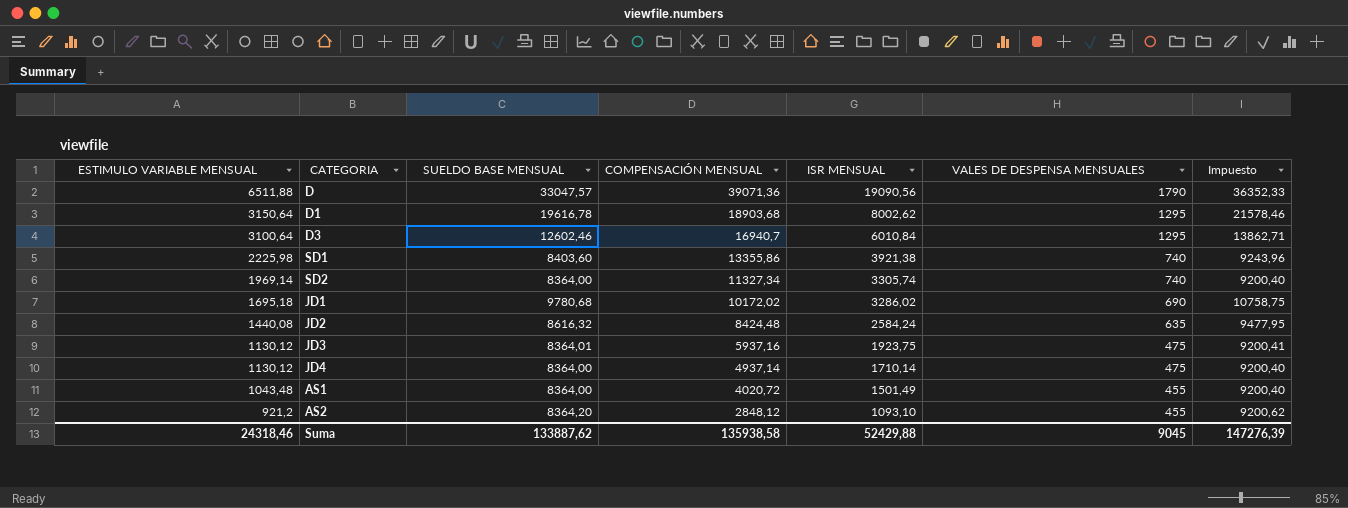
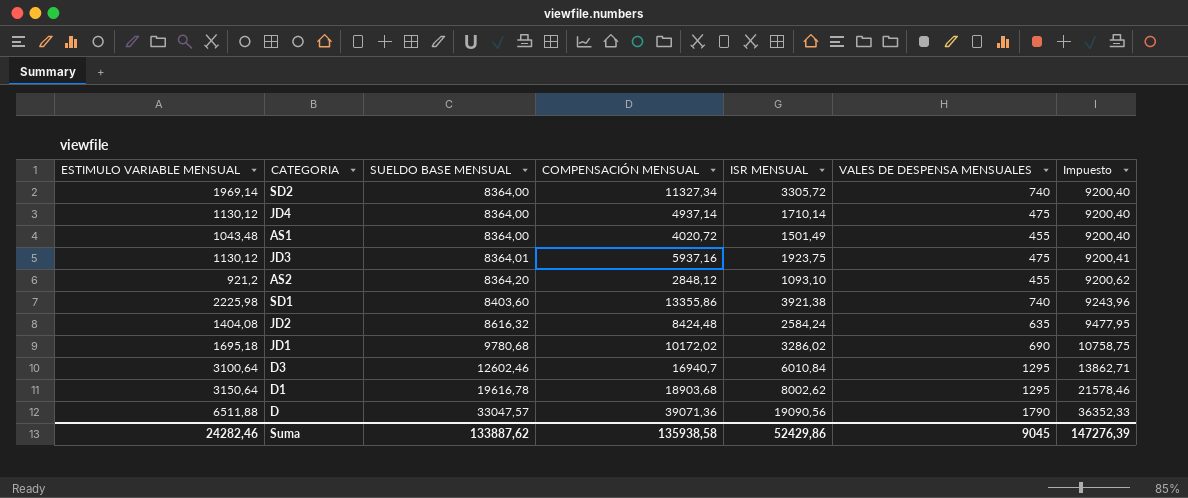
row order: ESTIMULO VARIABLE MENSUAL descending -> SUELDO BASE MENSUAL ascending
SD2 | ISR MENSUAL: 3305,74 -> 3305,72
JD2 | ESTIMULO VARIABLE MENSUAL: 1440,08 -> 1404,08
Suma | ESTIMULO VARIABLE MENSUAL: 24318,46 -> 24282,46
Suma | ISR MENSUAL: 52429,88 -> 52429,86

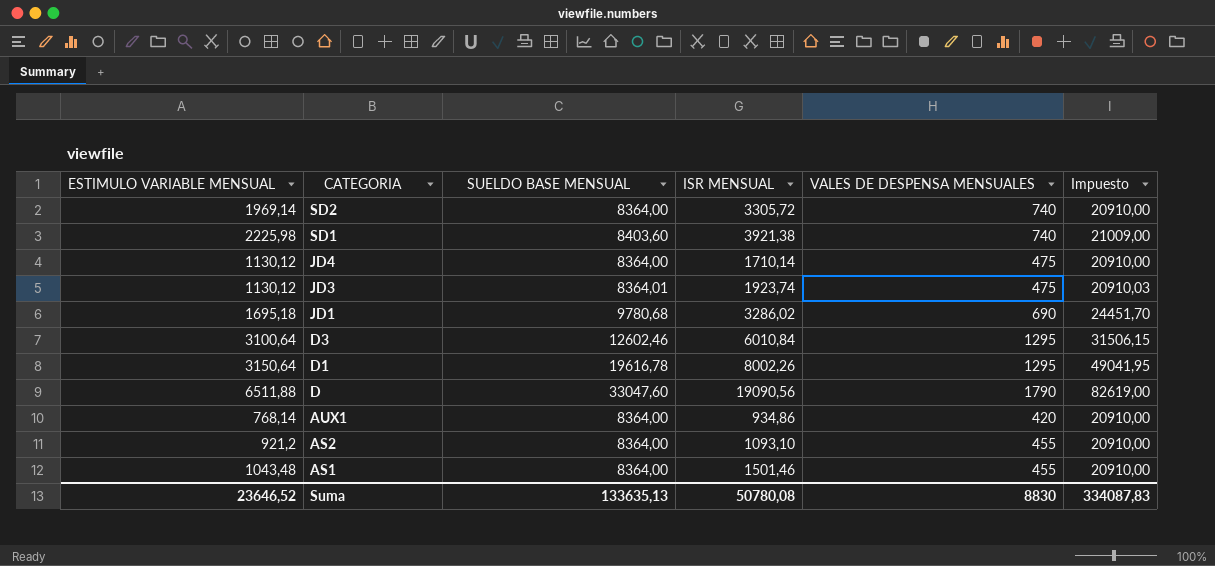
row order: SUELDO BASE MENSUAL ascending -> CATEGORIA descending
column COMPENSACIÓN MENSUAL | position: 4 -> none
column Impuesto | formula: [SUELDO BASE MENSUAL] * 1,1 -> [SUELDO BASE MENSUAL] * 2,5
row JD2: 1404,08 | 8616,32 | 8424,48 | 2584,24 | 635 | 9477,95 -> none
JD3 | ISR MENSUAL: 1923,75 -> 1923,74
D1 | ISR MENSUAL: 8002,62 -> 8002,26
D | SUELDO BASE MENSUAL: 33047,57 -> 33047,60
row AUX1: none -> 768,14 | 8364,00 | 934,86 | 420 | 20910,00
AS2 | SUELDO BASE MENSUAL: 8364,20 -> 8364,00
AS1 | ISR MENSUAL: 1501,49 -> 1501,46
Suma | ESTIMULO VARIABLE MENSUAL: 24282,46 -> 23646,52
Suma | SUELDO BASE MENSUAL: 133887,62 -> 133635,13
Suma | ISR MENSUAL: 52429,86 -> 50780,08
Suma | VALES DE DESPENSA MENSUALES: 9045 -> 8830
Suma | Impuesto: 147276,39 -> 334087,83

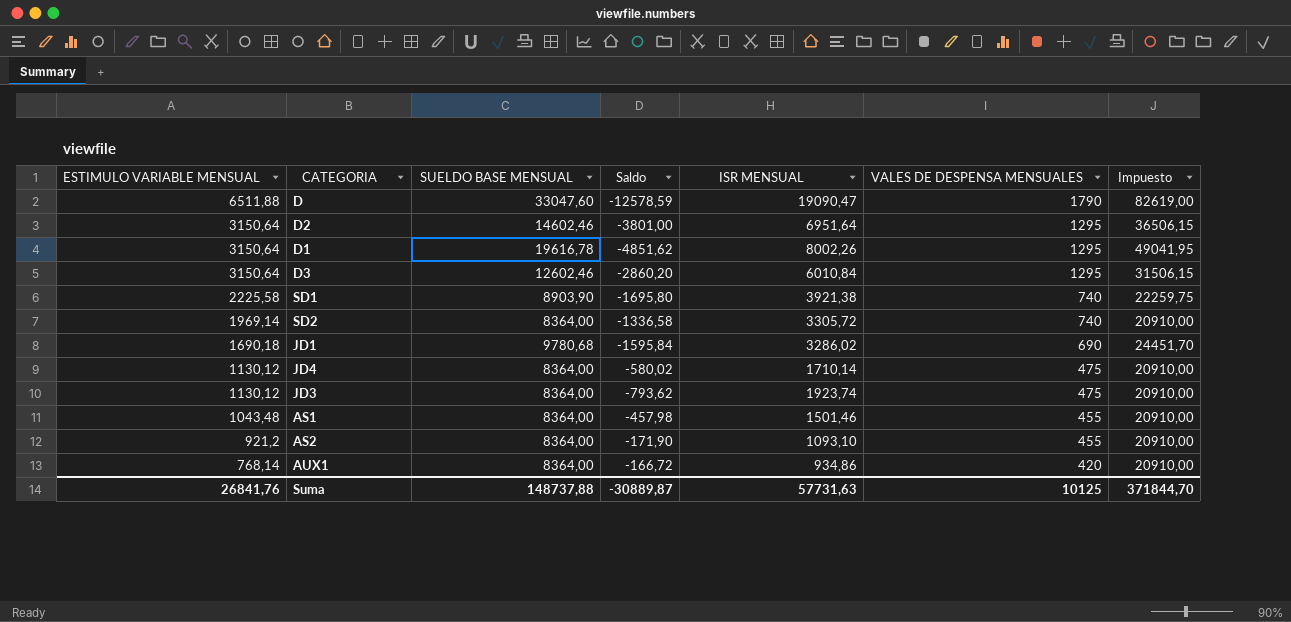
row order: CATEGORIA descending -> ESTIMULO VARIABLE MENSUAL descending
column Saldo | formula: none -> [ESTIMULO VARIABLE MENSUAL] - [ISR MENSUAL]
D | ISR MENSUAL: 19090,56 -> 19090,47
row D2: none -> 3150,64 | 14602,46 | -3801,00 | 6951,64 | 1295 | 36506,15
D3 | ESTIMULO VARIABLE MENSUAL: 3100,64 -> 3150,64
SD1 | ESTIMULO VARIABLE MENSUAL: 2225,98 -> 2225,58
SD1 | SUELDO BASE MENSUAL: 8403,60 -> 8903,90
SD1 | Impuesto: 21009,00 -> 22259,75
JD1 | ESTIMULO VARIABLE MENSUAL: 1695,18 -> 1690,18
JD3 | SUELDO BASE MENSUAL: 8364,01 -> 8364,00
JD3 | Impuesto: 20910,03 -> 20910,00
Suma | ESTIMULO VARIABLE MENSUAL: 23646,52 -> 26841,76
Suma | SUELDO BASE MENSUAL: 133635,13 -> 148737,88
Suma | ISR MENSUAL: 50780,08 -> 57731,63
Suma | VALES DE DESPENSA MENSUALES: 8830 -> 10125
Suma | Impuesto: 334087,83 -> 371844,70

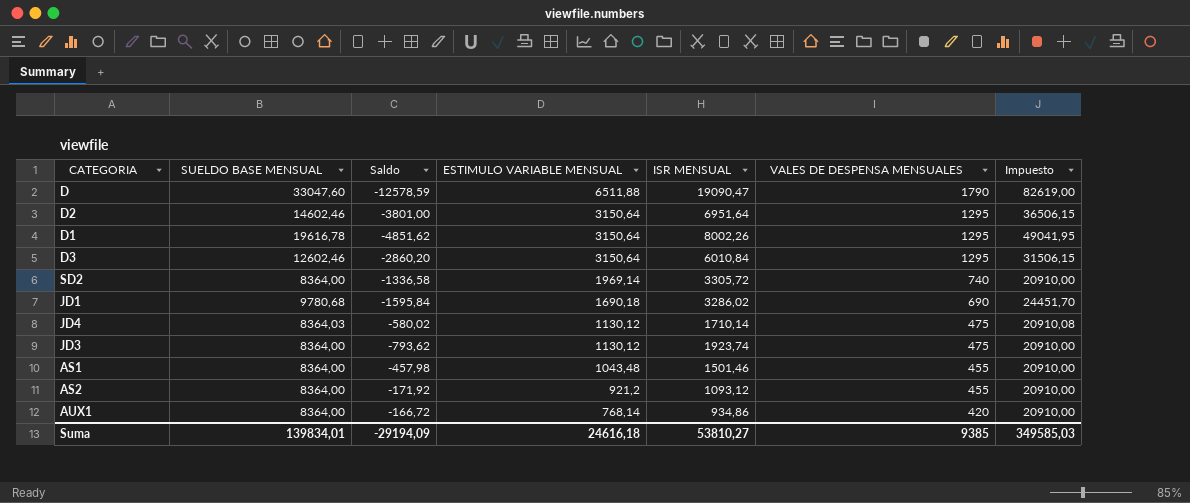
column ESTIMULO VARIABLE MENSUAL | position: 1 -> 4
row SD1: 2225,58 | 8903,90 | -1695,80 | 3921,38 | 740 | 22259,75 -> none
JD4 | SUELDO BASE MENSUAL: 8364,00 -> 8364,03
JD4 | Impuesto: 20910,00 -> 20910,08
AS2 | Saldo: -171,90 -> -171,92
AS2 | ISR MENSUAL: 1093,10 -> 1093,12
Suma | SUELDO BASE MENSUAL: 148737,88 -> 139834,01
Suma | Saldo: -30889,87 -> -29194,09
Suma | ESTIMULO VARIABLE MENSUAL: 26841,76 -> 24616,18
Suma | ISR MENSUAL: 57731,63 -> 53810,27
Suma | VALES DE DESPENSA MENSUALES: 10125 -> 9385
Suma | Impuesto: 371844,70 -> 349585,03

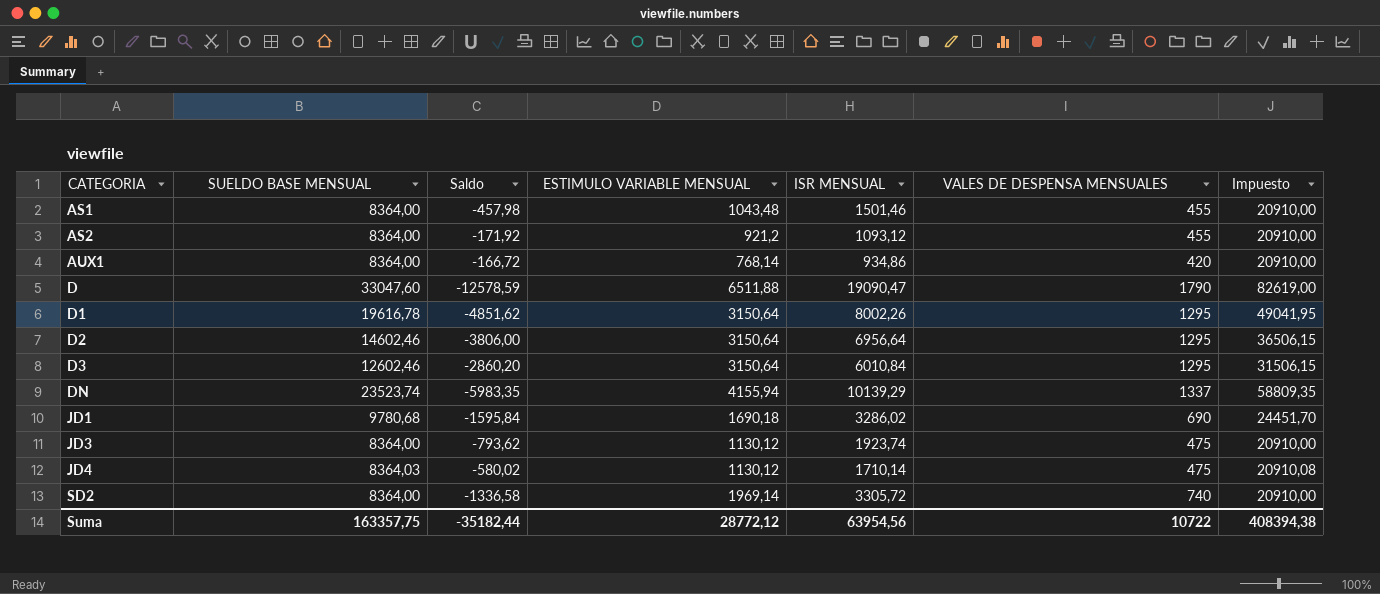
row order: ESTIMULO VARIABLE MENSUAL descending -> CATEGORIA ascending
D2 | Saldo: -3801,00 -> -3806,00
D2 | ISR MENSUAL: 6951,64 -> 6956,64
row DN: none -> 23523,74 | -5983,35 | 4155,94 | 10139,29 | 1337 | 58809,35
Suma | SUELDO BASE MENSUAL: 139834,01 -> 163357,75
Suma | Saldo: -29194,09 -> -35182,44
Suma | ESTIMULO VARIABLE MENSUAL: 24616,18 -> 28772,12
Suma | ISR MENSUAL: 53810,27 -> 63954,56
Suma | VALES DE DESPENSA MENSUALES: 9385 -> 10722
Suma | Impuesto: 349585,03 -> 408394,38

